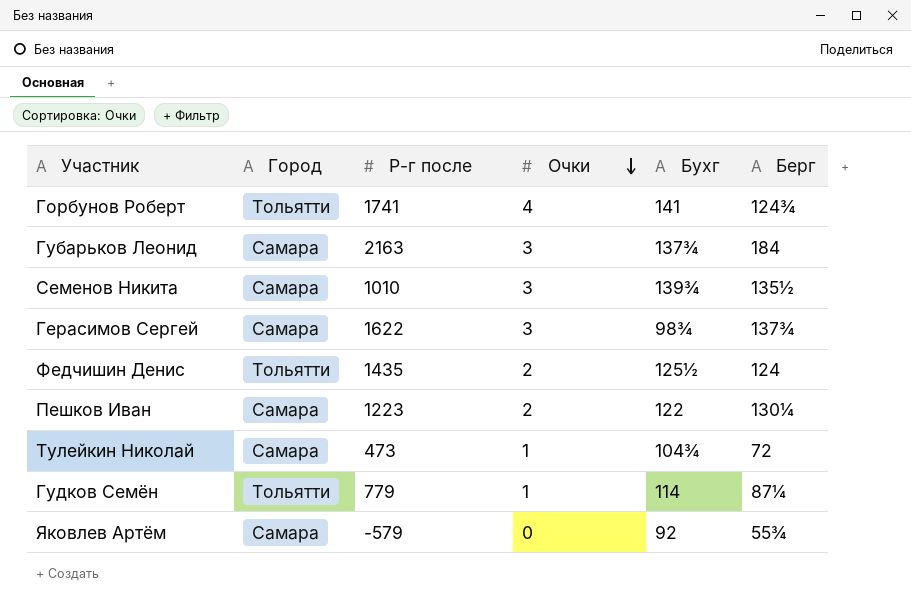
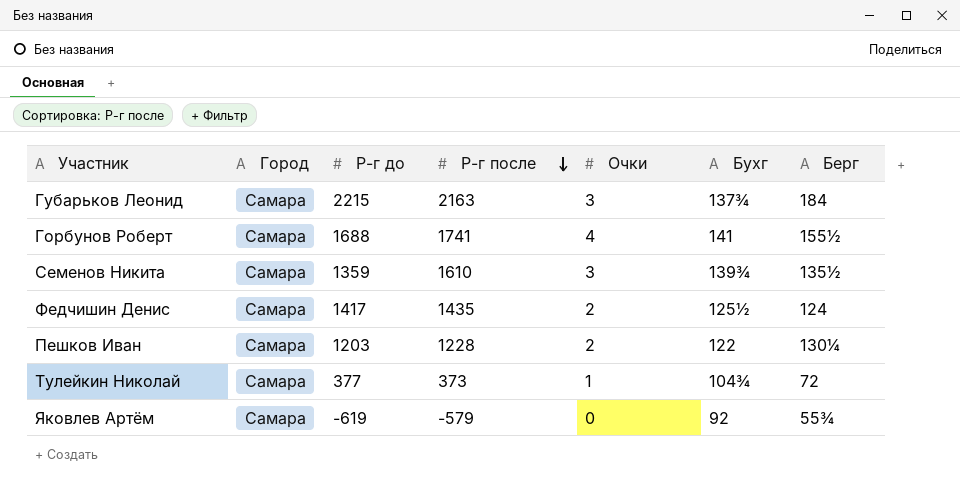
row order: Очки descending -> Р-г после descending
column Р-г до | position: none -> 3
row Герасимов Сергей: Самара | 1622 | 3 | 98¾ | 137¾ -> none
row Гудков Семён: Тольятти | 779 | 1 | 114 | 87¼ -> none
Горбунов Роберт | Город: Тольятти -> Самара
Горбунов Роберт | Берг: 124¾ -> 155½
Семенов Никита | Р-г после: 1010 -> 1610
Федчишин Денис | Город: Тольятти -> Самара
Пешков Иван | Р-г после: 1223 -> 1228
Тулейкин Николай | Р-г после: 473 -> 373

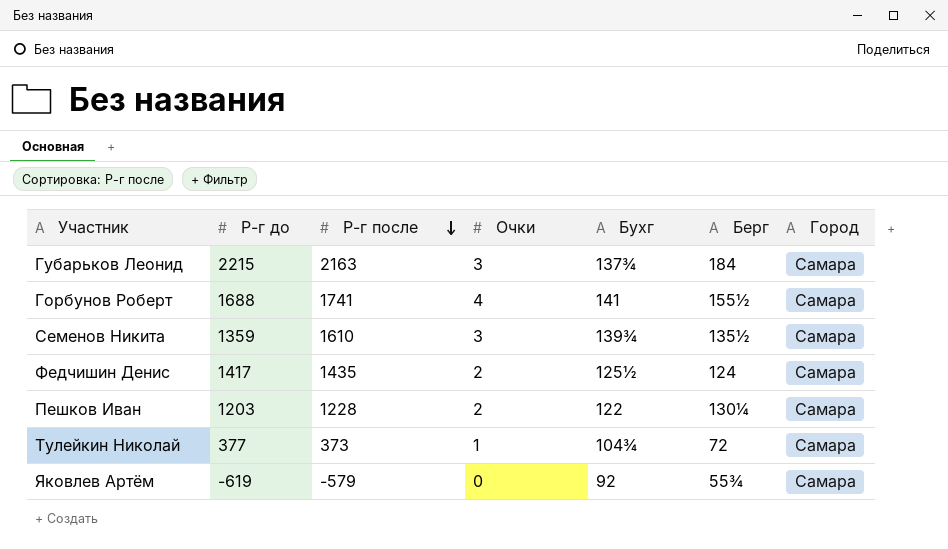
column Город | position: 2 -> 7

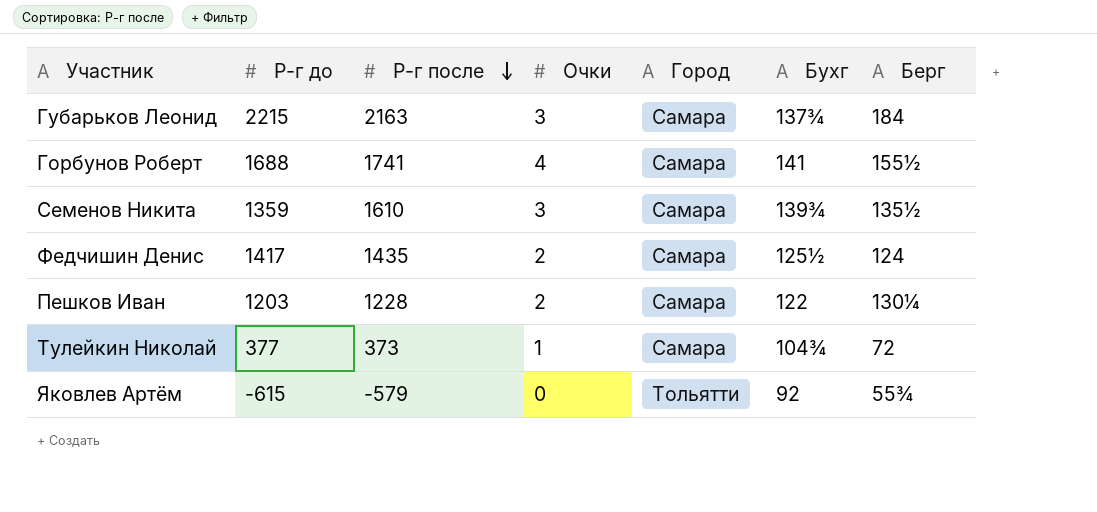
column Город | position: 7 -> 5
Яковлев Артём | Р-г до: -619 -> -615
Яковлев Артём | Город: Самара -> Тольятти

